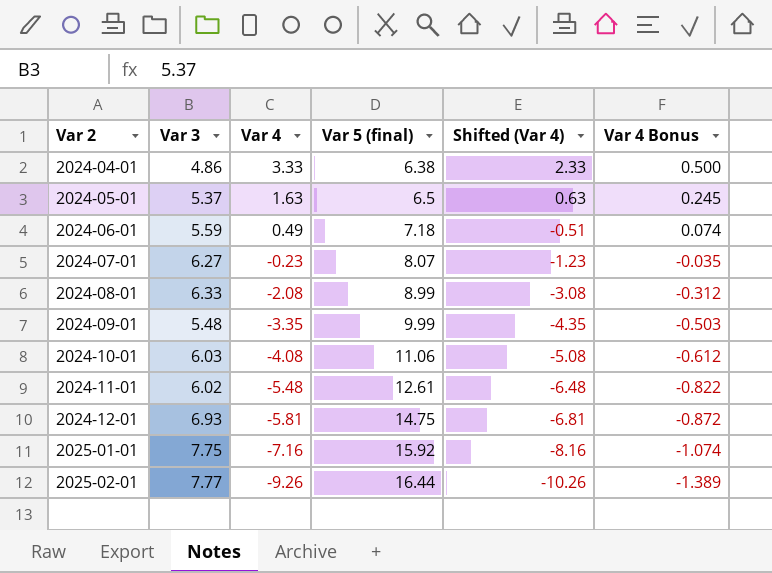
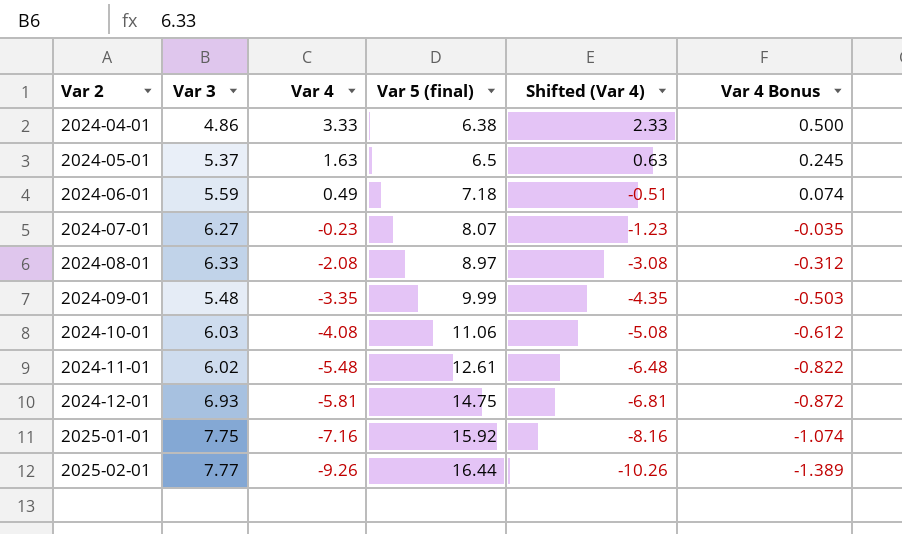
2024-08-01 | Var 5 (final): 8.99 -> 8.97

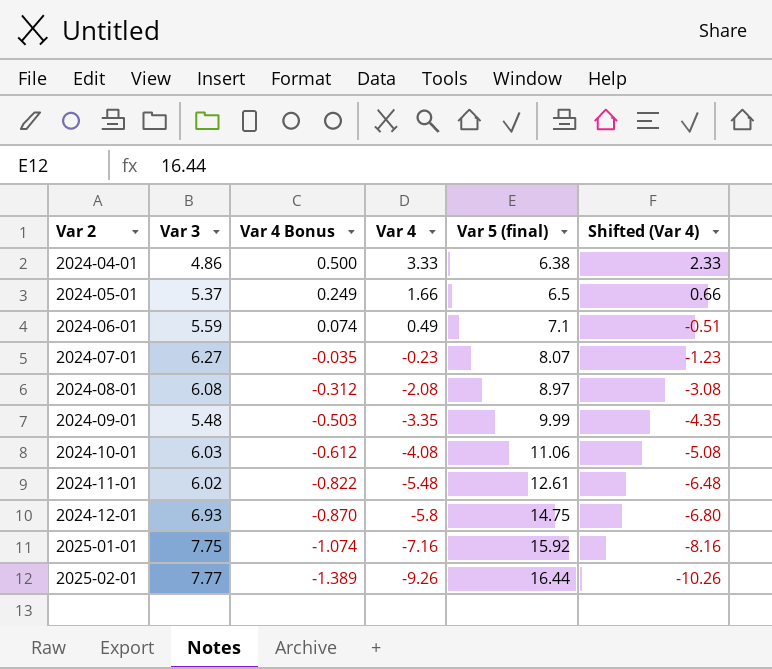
column Var 4 Bonus | position: 6 -> 3
2024-05-01 | Var 4 Bonus: 0.245 -> 0.249
2024-05-01 | Var 4: 1.63 -> 1.66
2024-05-01 | Shifted (Var 4): 0.63 -> 0.66
2024-06-01 | Var 5 (final): 7.18 -> 7.1
2024-08-01 | Var 3: 6.33 -> 6.08
2024-12-01 | Var 4 Bonus: -0.872 -> -0.870
2024-12-01 | Var 4: -5.81 -> -5.8
2024-12-01 | Shifted (Var 4): -6.81 -> -6.80

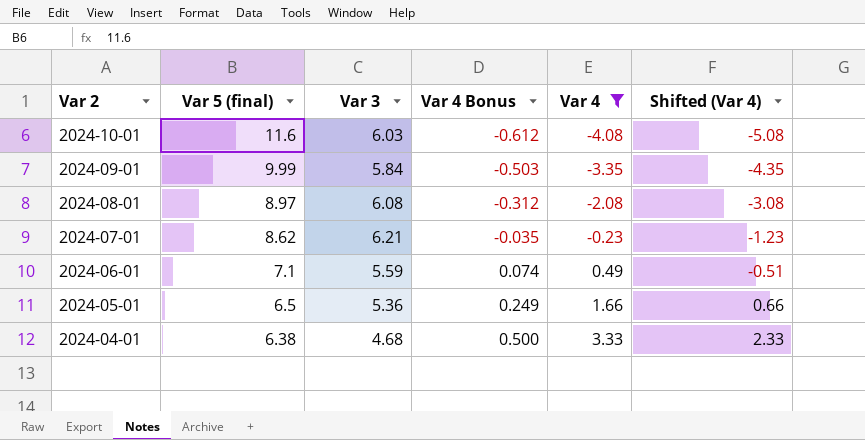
filter: none -> Var 4 >= -4.08
row order: Var 2 ascending -> Var 2 descending
column Var 5 (final) | position: 5 -> 2
2024-10-01 | Var 5 (final): 11.06 -> 11.6
2024-09-01 | Var 3: 5.48 -> 5.84
2024-07-01 | Var 5 (final): 8.07 -> 8.62
2024-07-01 | Var 3: 6.27 -> 6.21
2024-05-01 | Var 3: 5.37 -> 5.36
2024-04-01 | Var 3: 4.86 -> 4.68

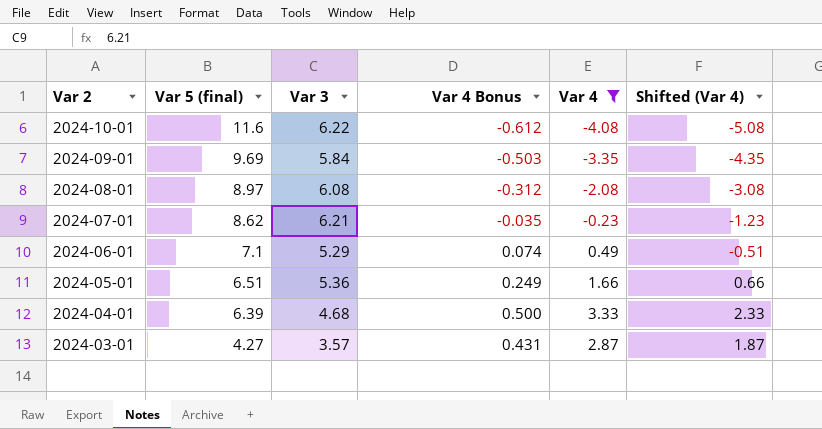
2024-10-01 | Var 3: 6.03 -> 6.22
2024-09-01 | Var 5 (final): 9.99 -> 9.69
2024-06-01 | Var 3: 5.59 -> 5.29
2024-05-01 | Var 5 (final): 6.5 -> 6.51
2024-04-01 | Var 5 (final): 6.38 -> 6.39
row 2024-03-01: none -> 4.27 | 3.57 | 0.431 | 2.87 | 1.87

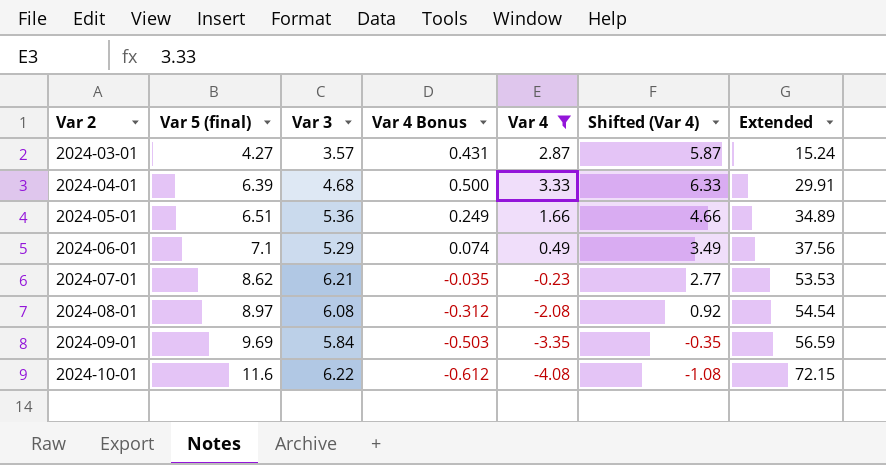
row order: Var 2 descending -> Var 2 ascending
column Shifted (Var 4) | formula: [Var 4] - 1 -> [Var 4] + 3
column Extended | formula: none -> [Var 5 (final)] * [Var 3]

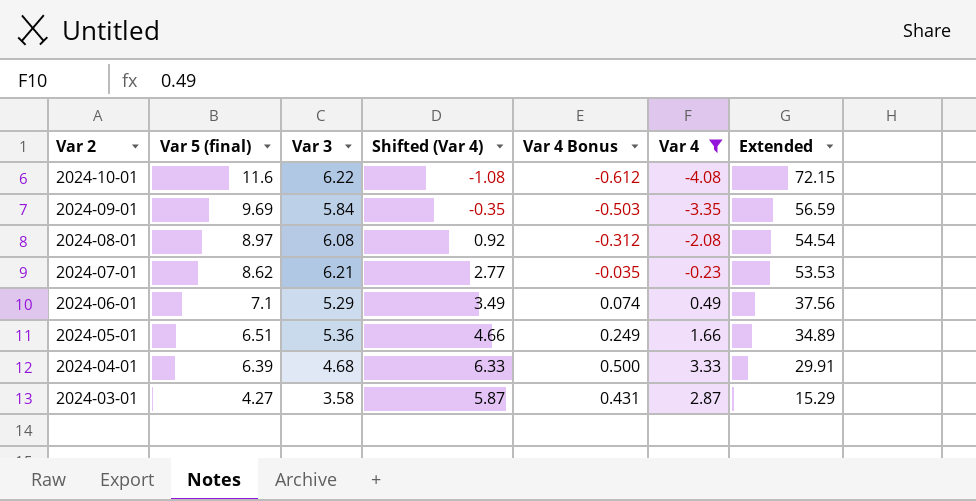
row order: Var 2 ascending -> Var 2 descending
column Shifted (Var 4) | position: 6 -> 4
2024-03-01 | Var 3: 3.57 -> 3.58
2024-03-01 | Extended: 15.24 -> 15.29

